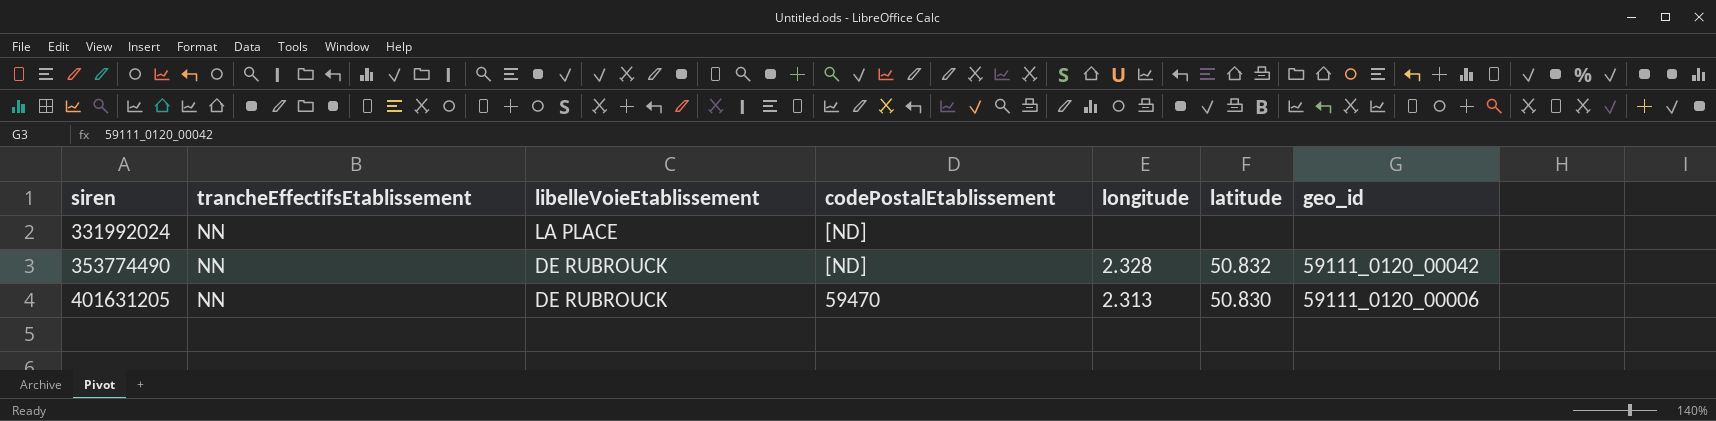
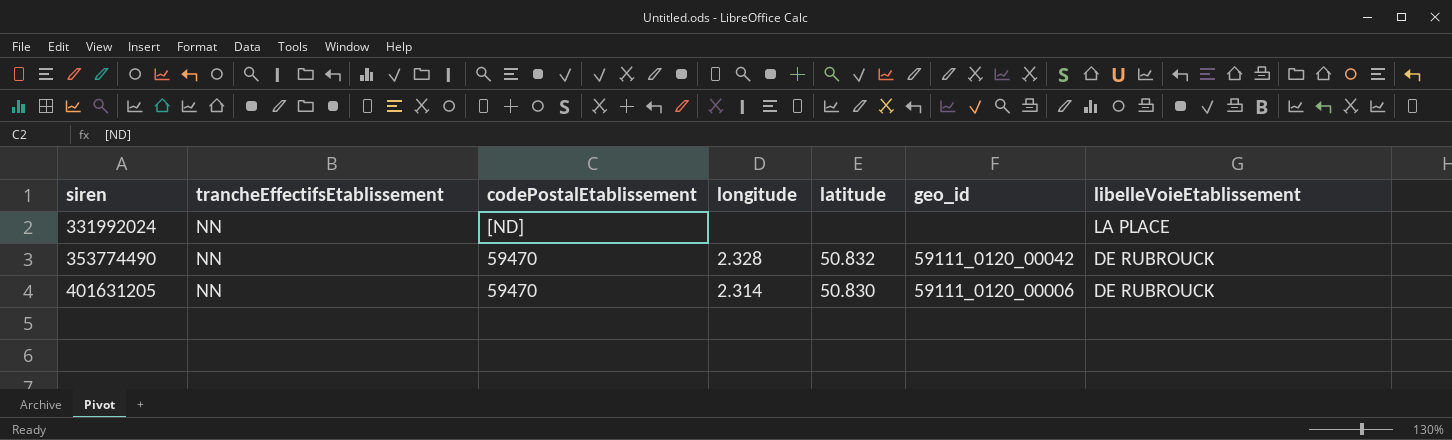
column libelleVoieEtablissement | position: 3 -> 7
353774490 | codePostalEtablissement: [ND] -> 59470
401631205 | longitude: 2.313 -> 2.314

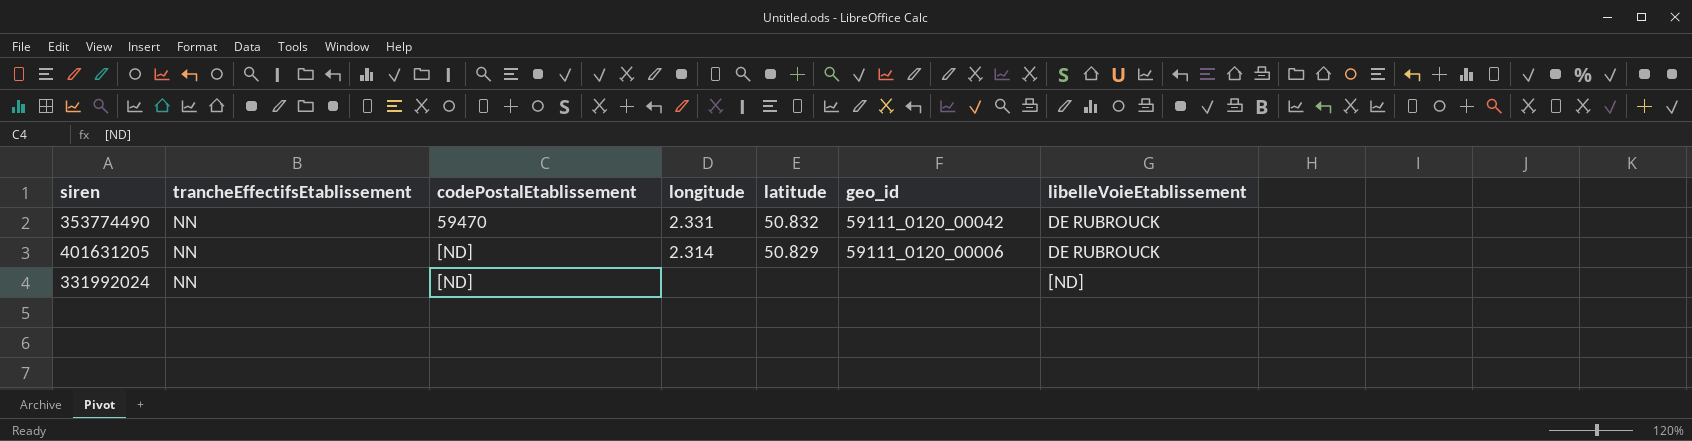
row order: siren ascending -> codePostalEtablissement ascending
353774490 | longitude: 2.328 -> 2.331
401631205 | codePostalEtablissement: 59470 -> [ND]
401631205 | latitude: 50.830 -> 50.829
331992024 | libelleVoieEtablissement: LA PLACE -> [ND]

